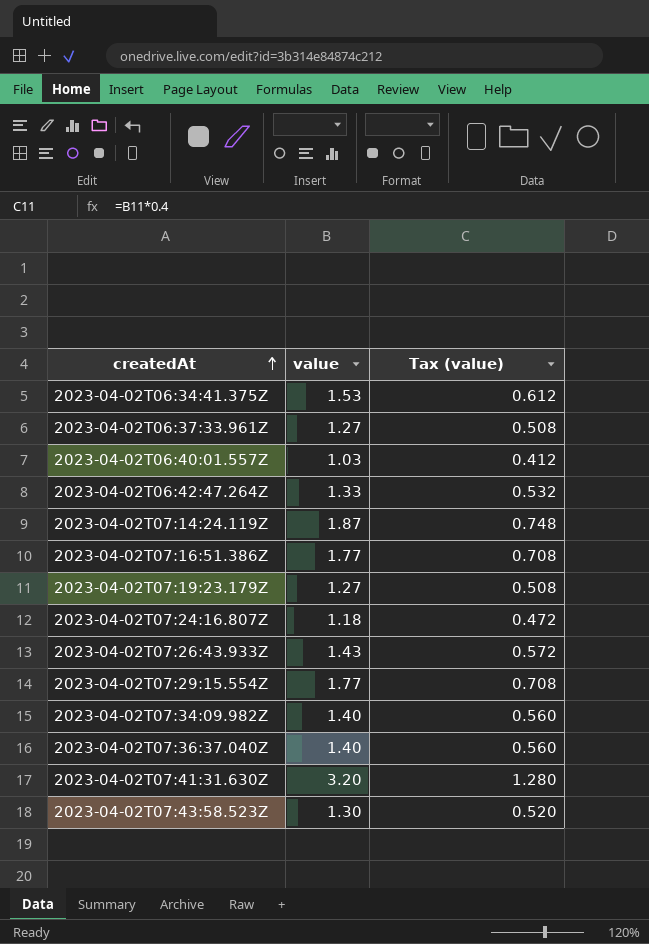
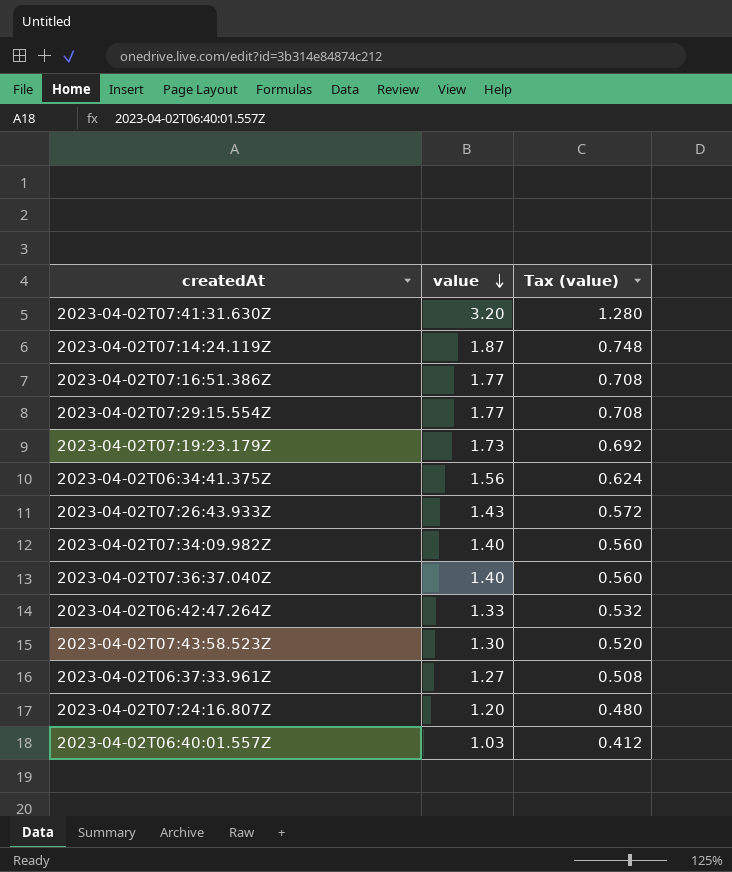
row order: createdAt ascending -> value descending
2023-04-02T07:19:23.179Z | value: 1.27 -> 1.73
2023-04-02T07:19:23.179Z | Tax (value): 0.508 -> 0.692
2023-04-02T06:34:41.375Z | value: 1.53 -> 1.56
2023-04-02T06:34:41.375Z | Tax (value): 0.612 -> 0.624
2023-04-02T07:24:16.807Z | value: 1.18 -> 1.20
2023-04-02T07:24:16.807Z | Tax (value): 0.472 -> 0.480

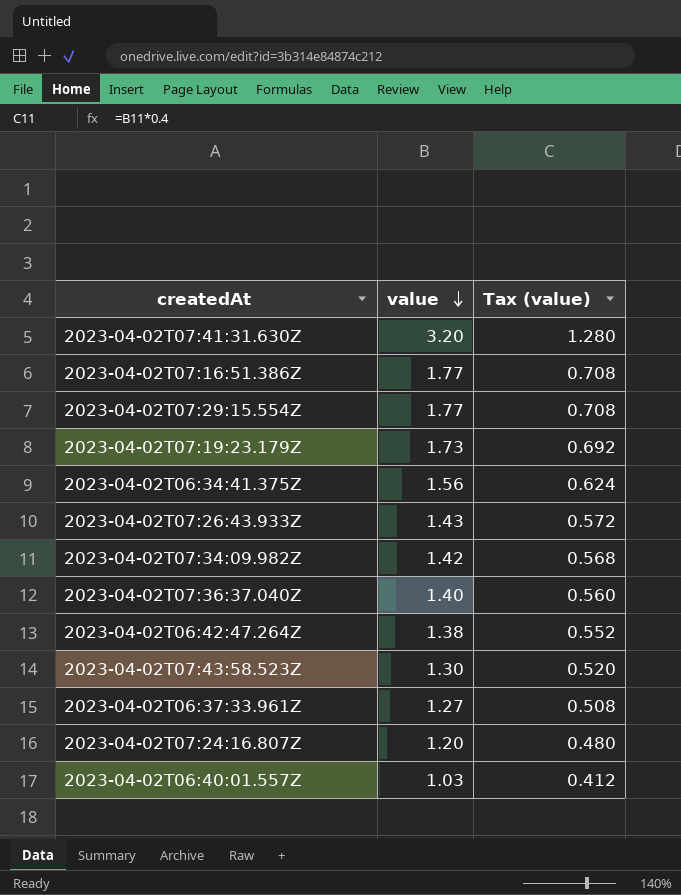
row 2023-04-02T07:14:24.119Z: 1.87 | 0.748 -> none
2023-04-02T07:34:09.982Z | value: 1.40 -> 1.42
2023-04-02T07:34:09.982Z | Tax (value): 0.560 -> 0.568
2023-04-02T06:42:47.264Z | value: 1.33 -> 1.38
2023-04-02T06:42:47.264Z | Tax (value): 0.532 -> 0.552

